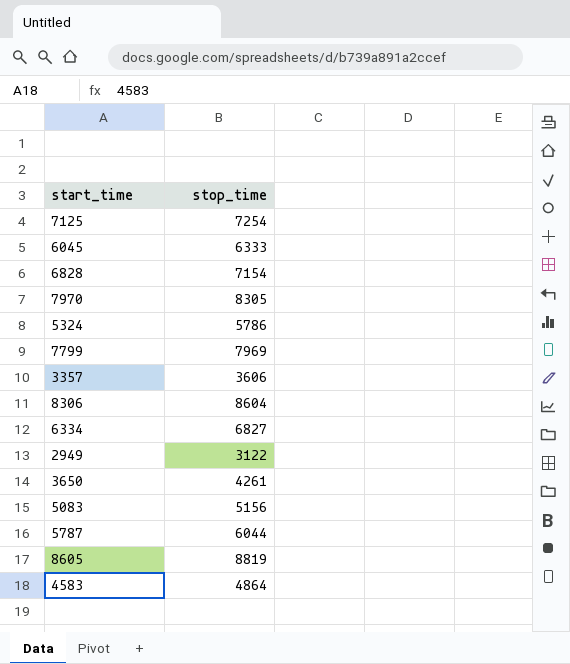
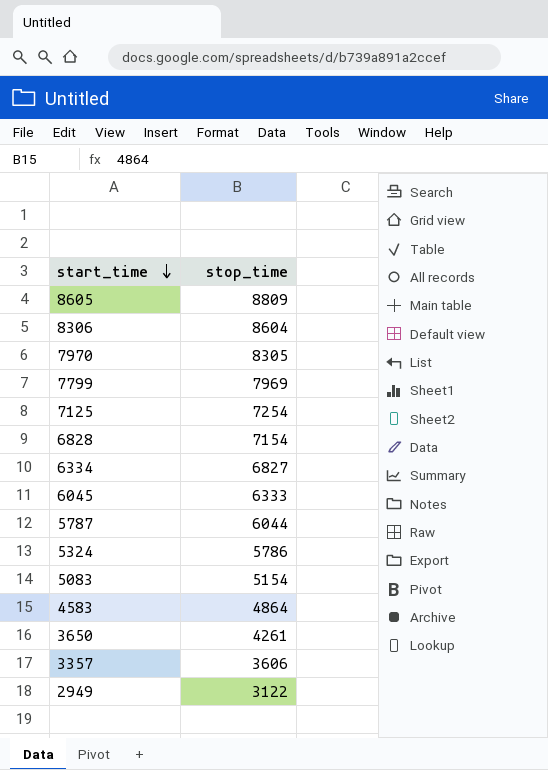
row order: none -> start_time descending
8605 | stop_time: 8819 -> 8809
5083 | stop_time: 5156 -> 5154

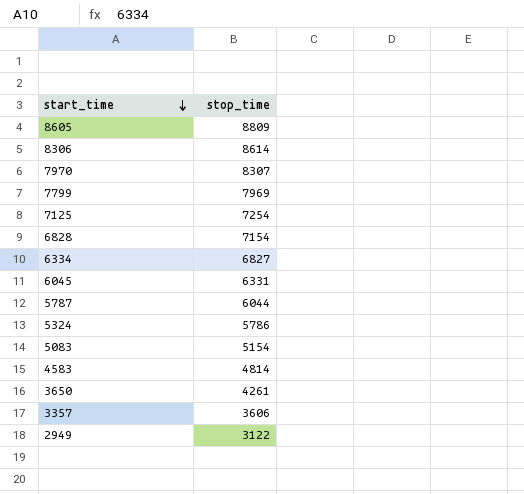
8306 | stop_time: 8604 -> 8614
7970 | stop_time: 8305 -> 8307
6045 | stop_time: 6333 -> 6331
4583 | stop_time: 4864 -> 4814

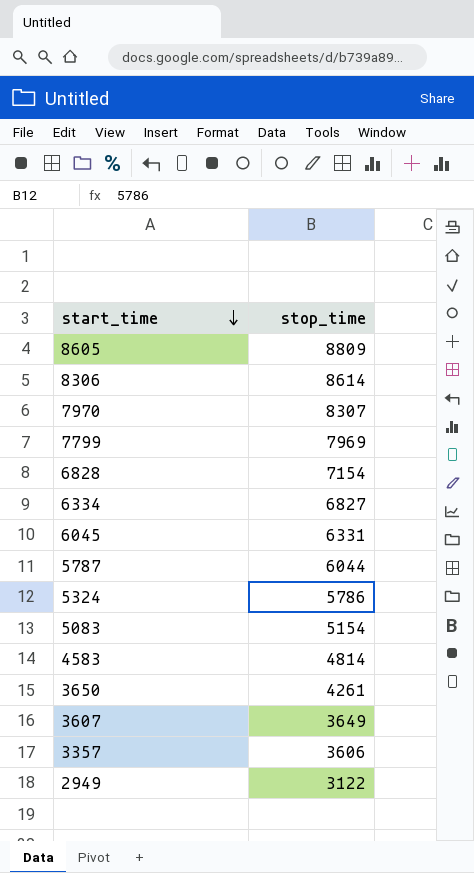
row 7125: 7254 -> none
row 3607: none -> 3649

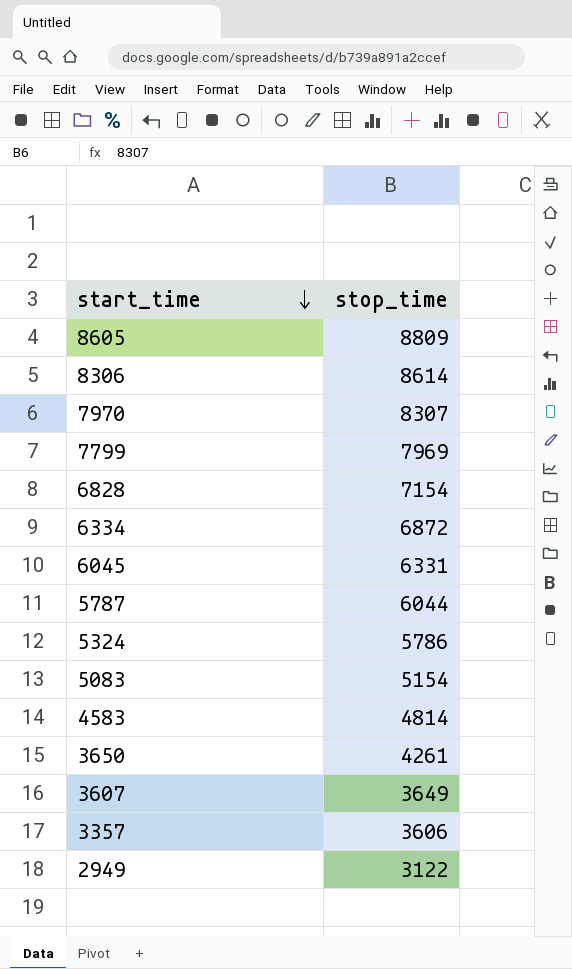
6334 | stop_time: 6827 -> 6872

